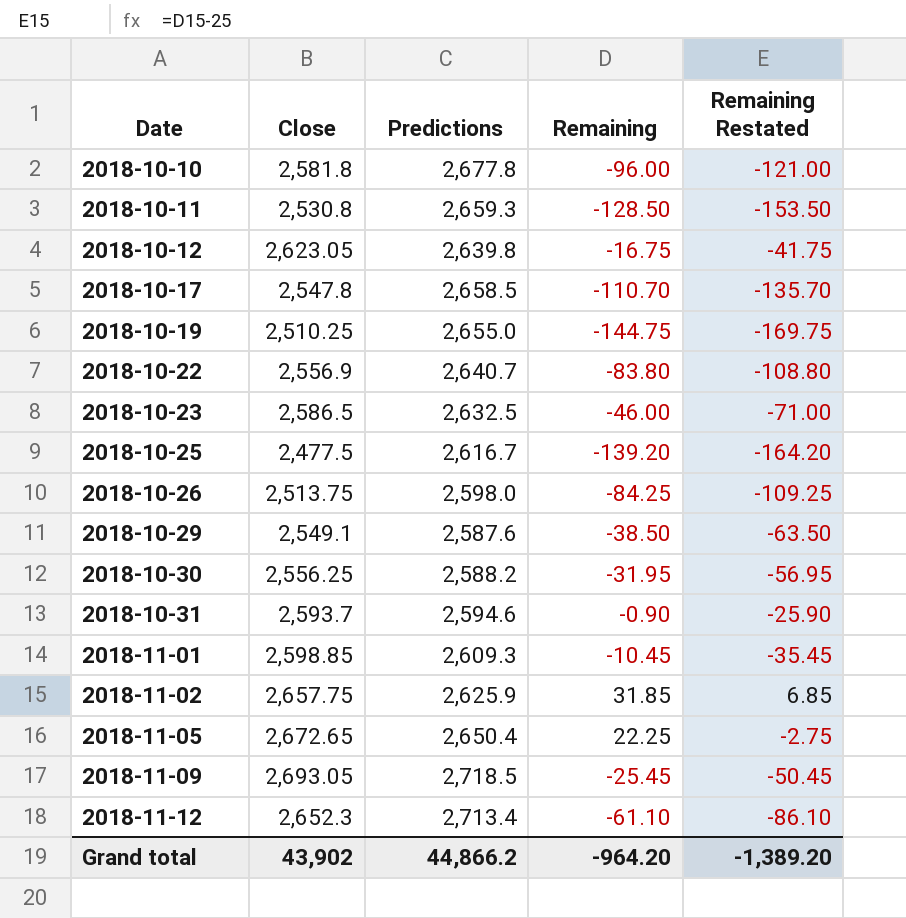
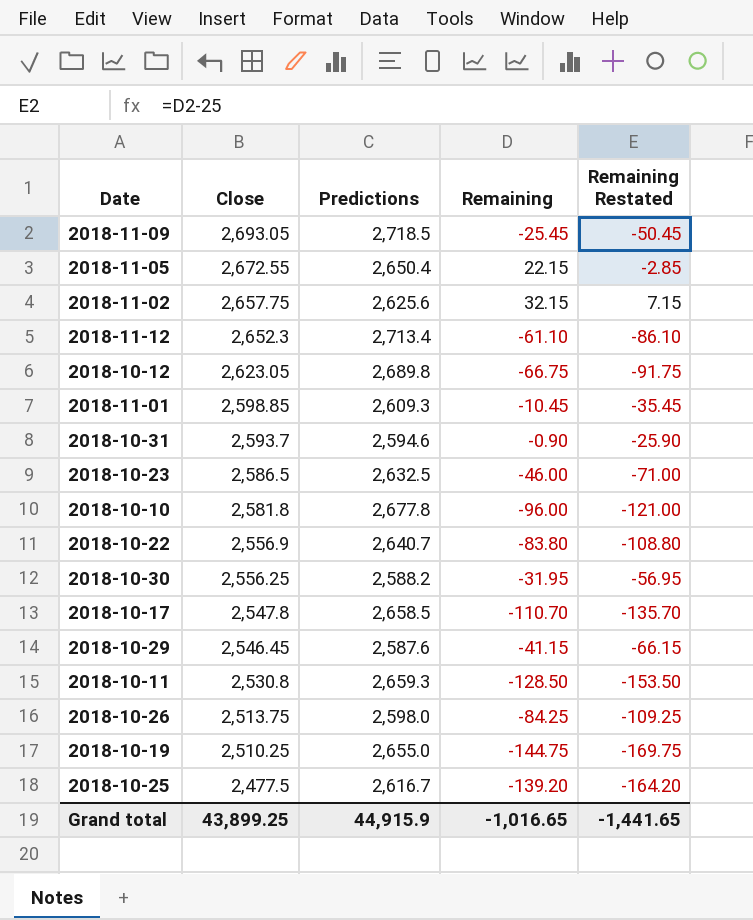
row order: Date ascending -> Close descending
2018-11-05 | Close: 2,672.65 -> 2,672.55
2018-11-05 | Remaining: 22.25 -> 22.15
2018-11-05 | Remaining Restated: -2.75 -> -2.85
2018-11-02 | Predictions: 2,625.9 -> 2,625.6
2018-11-02 | Remaining: 31.85 -> 32.15
2018-11-02 | Remaining Restated: 6.85 -> 7.15
2018-10-12 | Predictions: 2,639.8 -> 2,689.8
2018-10-12 | Remaining: -16.75 -> -66.75
2018-10-12 | Remaining Restated: -41.75 -> -91.75
2018-10-29 | Close: 2,549.1 -> 2,546.45
2018-10-29 | Remaining: -38.50 -> -41.15
2018-10-29 | Remaining Restated: -63.50 -> -66.15
Grand total | Close: 43,902 -> 43,899.25
Grand total | Predictions: 44,866.2 -> 44,915.9
Grand total | Remaining: -964.20 -> -1,016.65
Grand total | Remaining Restated: -1,389.20 -> -1,441.65

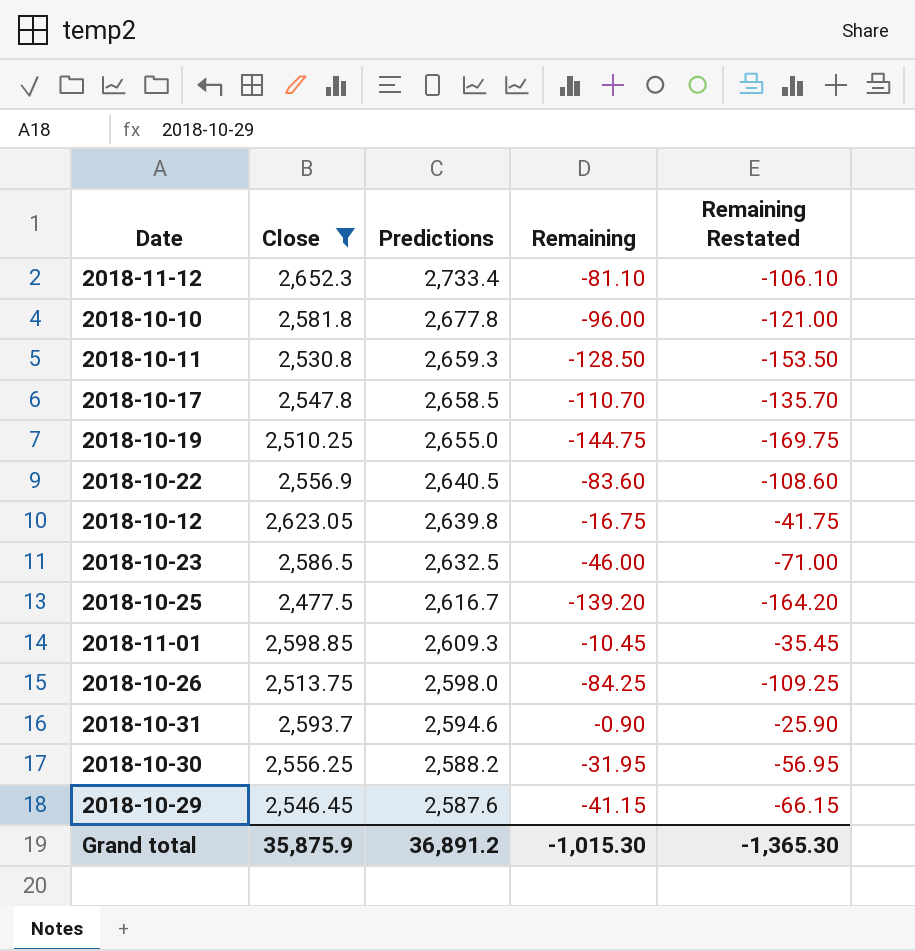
filter: none -> Close <= 2,652.3
row order: Close descending -> Predictions descending
2018-11-12 | Predictions: 2,713.4 -> 2,733.4
2018-11-12 | Remaining: -61.10 -> -81.10
2018-11-12 | Remaining Restated: -86.10 -> -106.10
2018-10-22 | Predictions: 2,640.7 -> 2,640.5
2018-10-22 | Remaining: -83.80 -> -83.60
2018-10-22 | Remaining Restated: -108.80 -> -108.60
2018-10-12 | Predictions: 2,689.8 -> 2,639.8
2018-10-12 | Remaining: -66.75 -> -16.75
2018-10-12 | Remaining Restated: -91.75 -> -41.75
Grand total | Close: 43,899.25 -> 35,875.9
Grand total | Predictions: 44,915.9 -> 36,891.2
Grand total | Remaining: -1,016.65 -> -1,015.30
Grand total | Remaining Restated: -1,441.65 -> -1,365.30

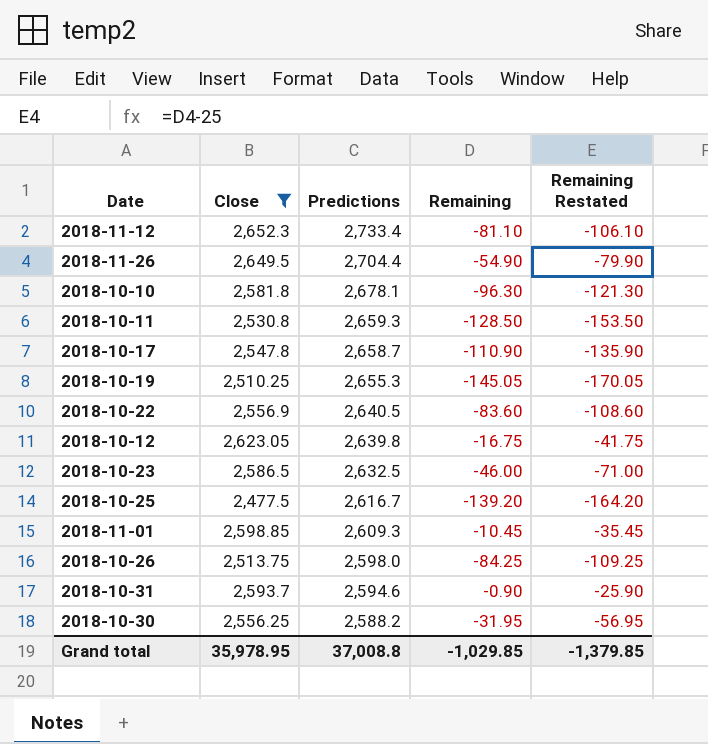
row 2018-10-29: 2,546.45 | 2,587.6 | -41.15 | -66.15 -> none
row 2018-11-26: none -> 2,649.5 | 2,704.4 | -54.90 | -79.90
2018-10-10 | Predictions: 2,677.8 -> 2,678.1
2018-10-10 | Remaining: -96.00 -> -96.30
2018-10-10 | Remaining Restated: -121.00 -> -121.30
2018-10-17 | Predictions: 2,658.5 -> 2,658.7
2018-10-17 | Remaining: -110.70 -> -110.90
2018-10-17 | Remaining Restated: -135.70 -> -135.90
2018-10-19 | Predictions: 2,655.0 -> 2,655.3
2018-10-19 | Remaining: -144.75 -> -145.05
2018-10-19 | Remaining Restated: -169.75 -> -170.05
Grand total | Close: 35,875.9 -> 35,978.95
Grand total | Predictions: 36,891.2 -> 37,008.8
Grand total | Remaining: -1,015.30 -> -1,029.85
Grand total | Remaining Restated: -1,365.30 -> -1,379.85

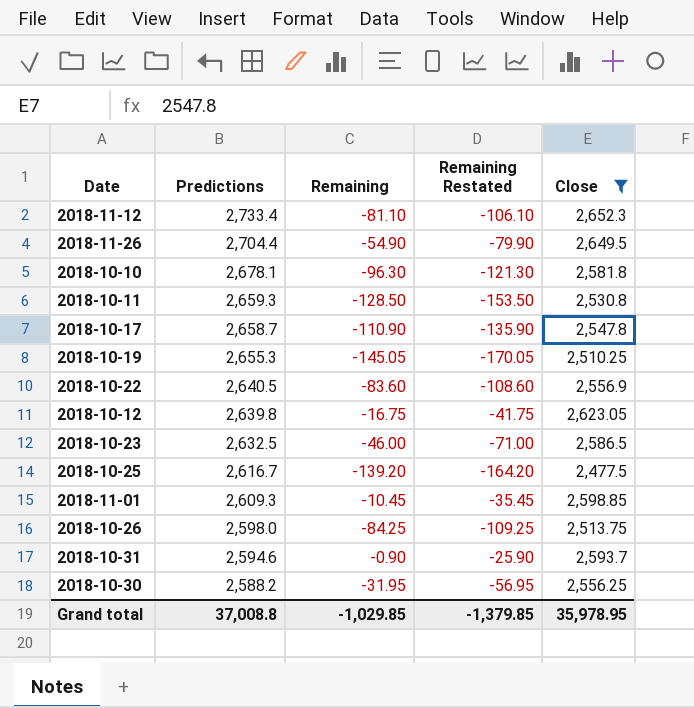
column Close | position: 2 -> 5

